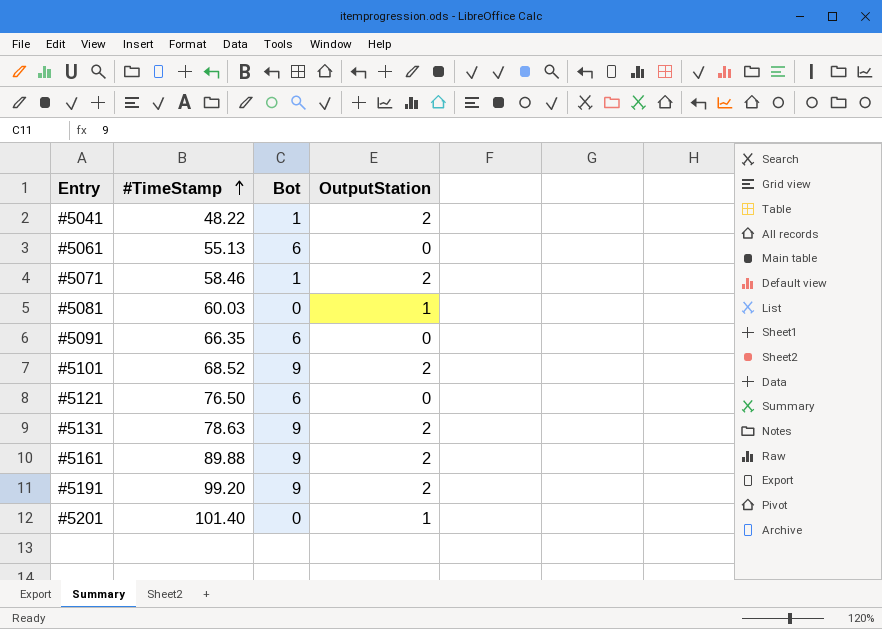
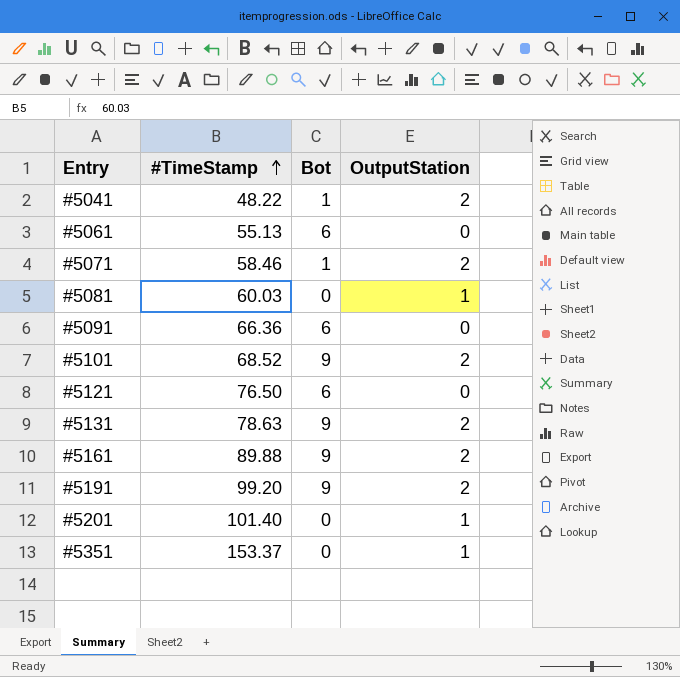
#5091 | #TimeStamp: 66.35 -> 66.36
row #5351: none -> 153.37 | 0 | 1

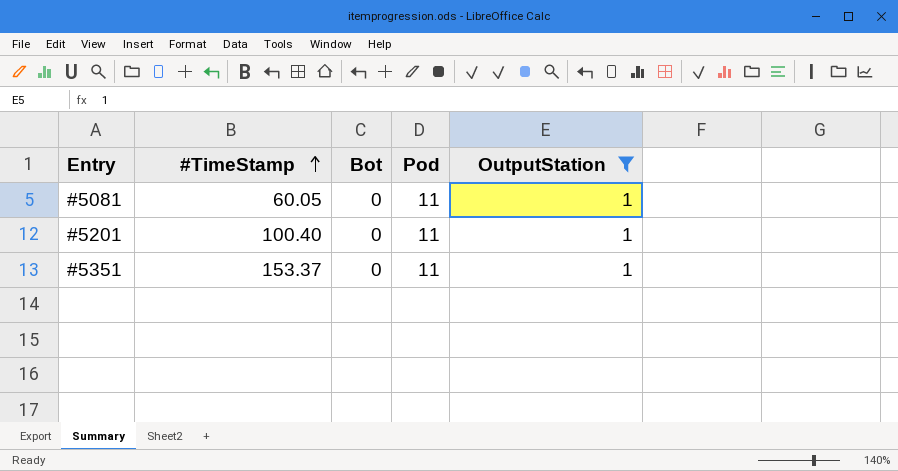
filter: none -> OutputStation = 1
column Pod | position: none -> 4
#5081 | #TimeStamp: 60.03 -> 60.05
#5201 | #TimeStamp: 101.40 -> 100.40

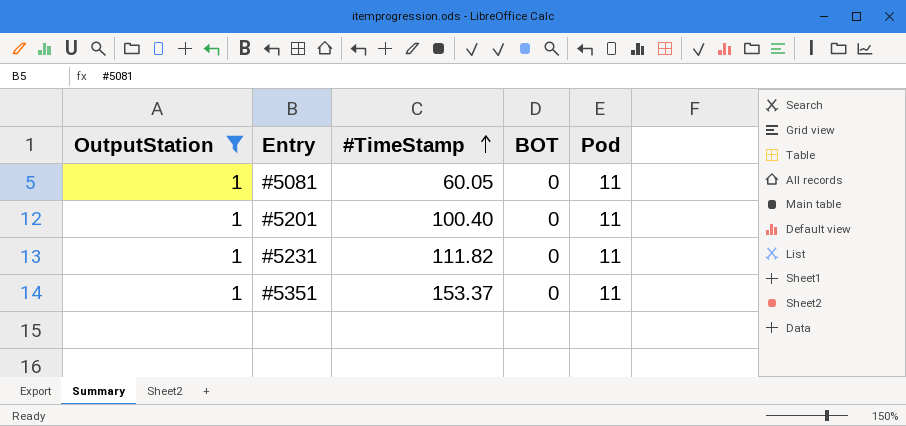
column OutputStation | position: 5 -> 1
column name: Bot -> BOT
row #5231: none -> 1 | 111.82 | 0 | 11

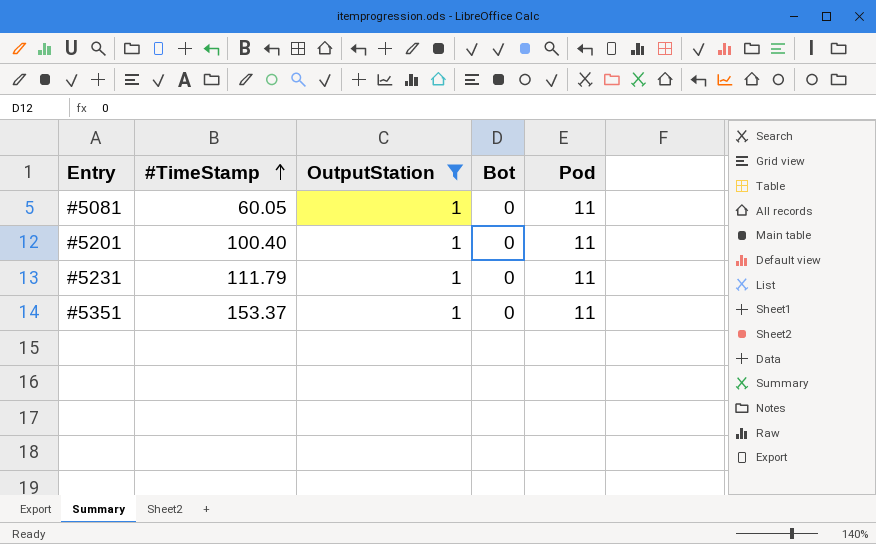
column OutputStation | position: 1 -> 3
column name: BOT -> Bot
#5231 | #TimeStamp: 111.82 -> 111.79

